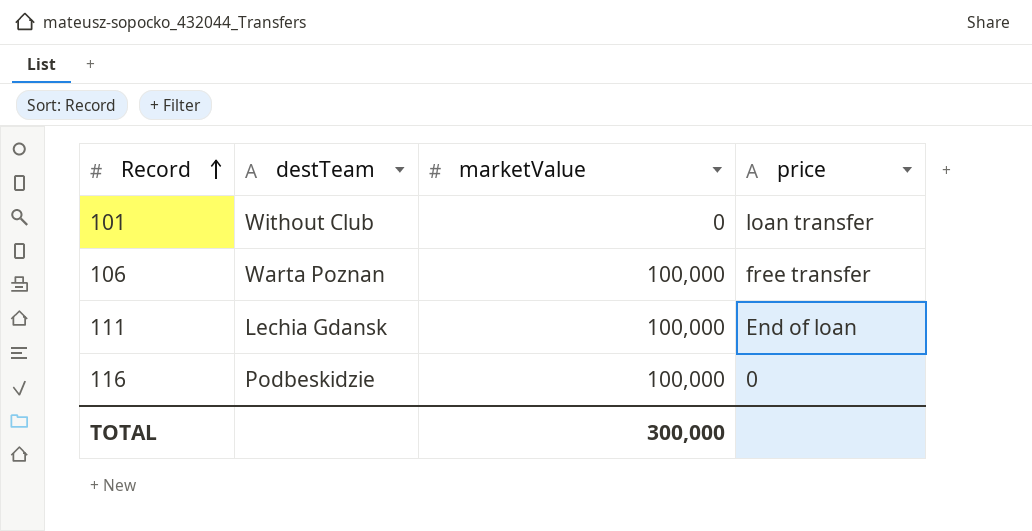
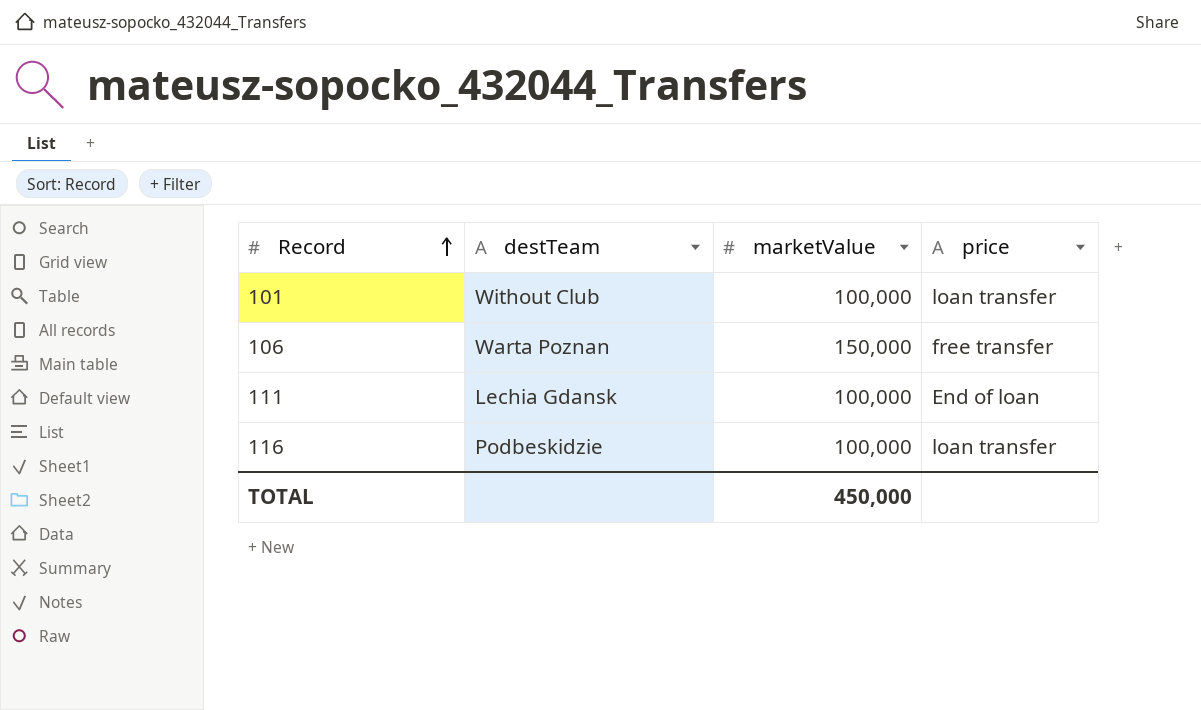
101 | marketValue: 0 -> 100,000
106 | marketValue: 100,000 -> 150,000
116 | price: 0 -> loan transfer
TOTAL | marketValue: 300,000 -> 450,000

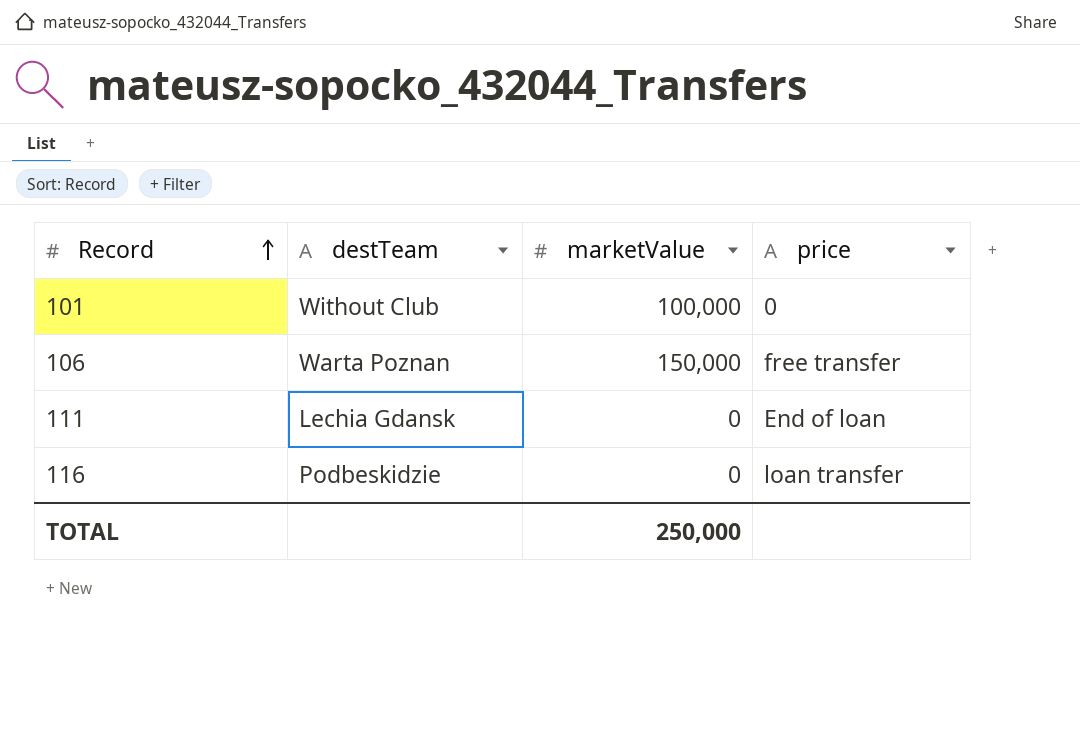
101 | price: loan transfer -> 0
111 | marketValue: 100,000 -> 0
116 | marketValue: 100,000 -> 0
TOTAL | marketValue: 450,000 -> 250,000

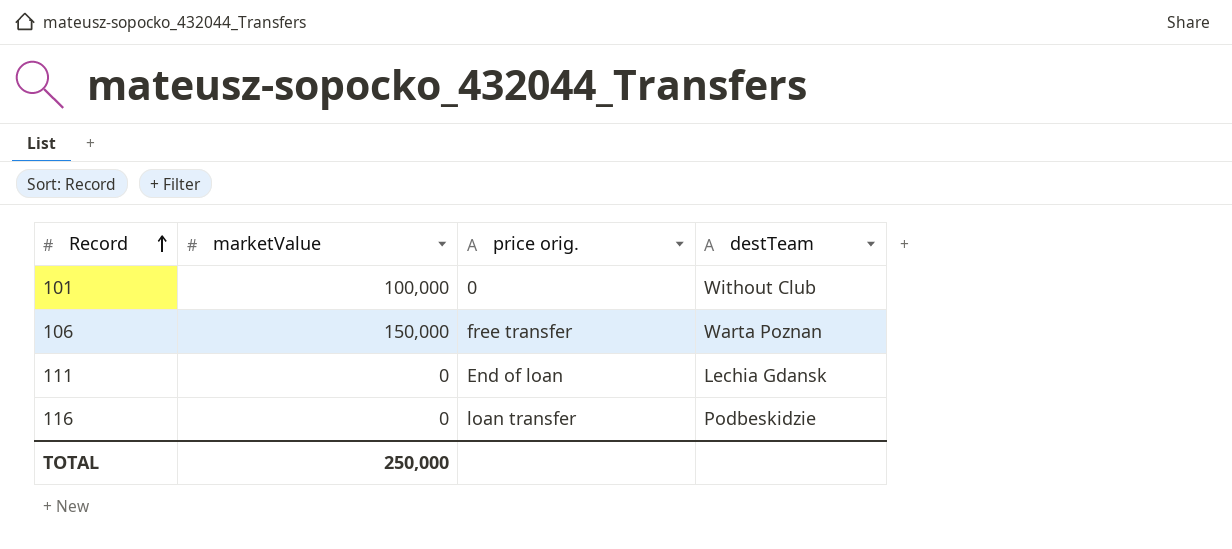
column name: price -> price orig.
column destTeam | position: 2 -> 4

